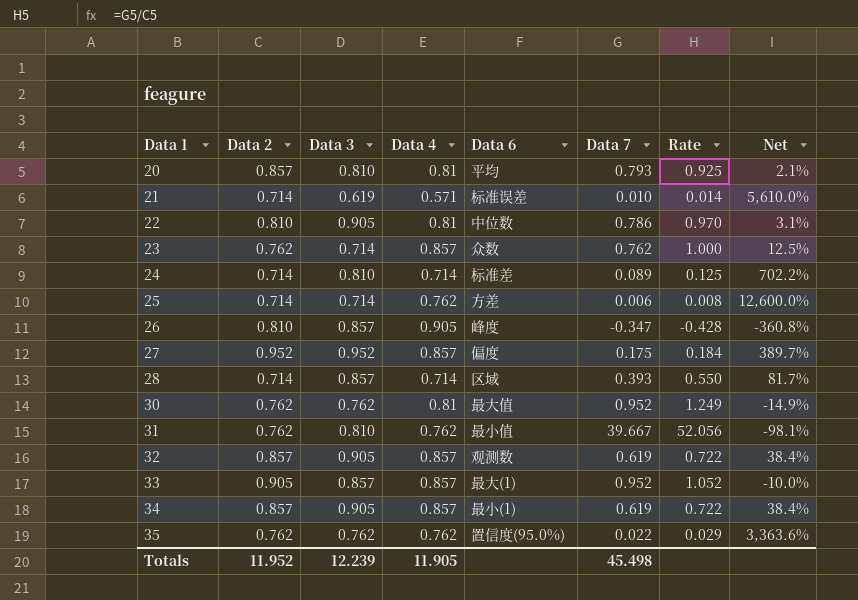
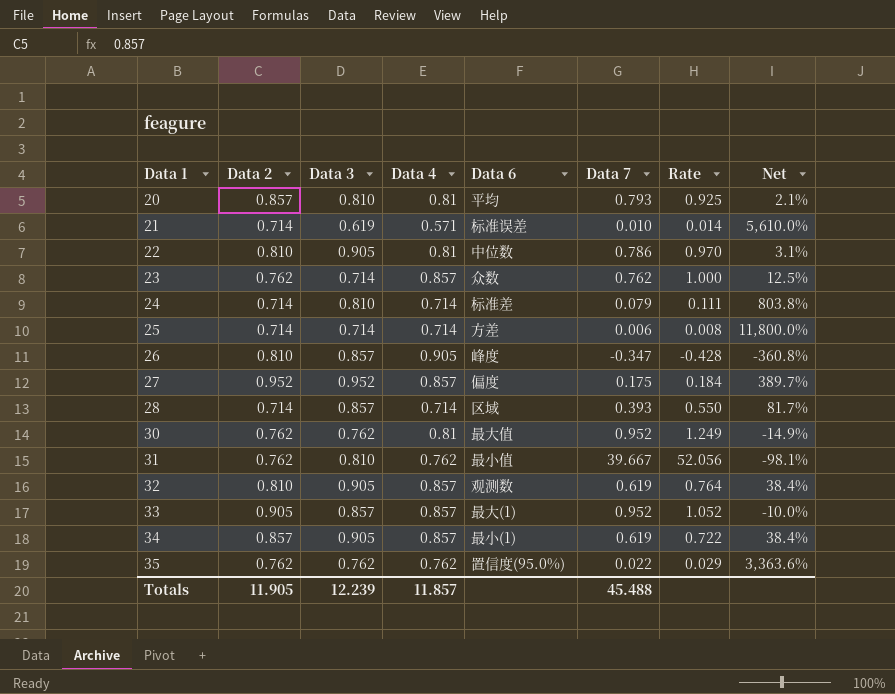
24 | Data 7: 0.089 -> 0.079
24 | Rate: 0.125 -> 0.111
24 | Net: 702.2% -> 803.8%
25 | Data 4: 0.762 -> 0.714
25 | Net: 12,600.0% -> 11,800.0%
32 | Data 2: 0.857 -> 0.810
32 | Rate: 0.722 -> 0.764
Totals | Data 2: 11.952 -> 11.905
Totals | Data 4: 11.905 -> 11.857
Totals | Data 7: 45.498 -> 45.488

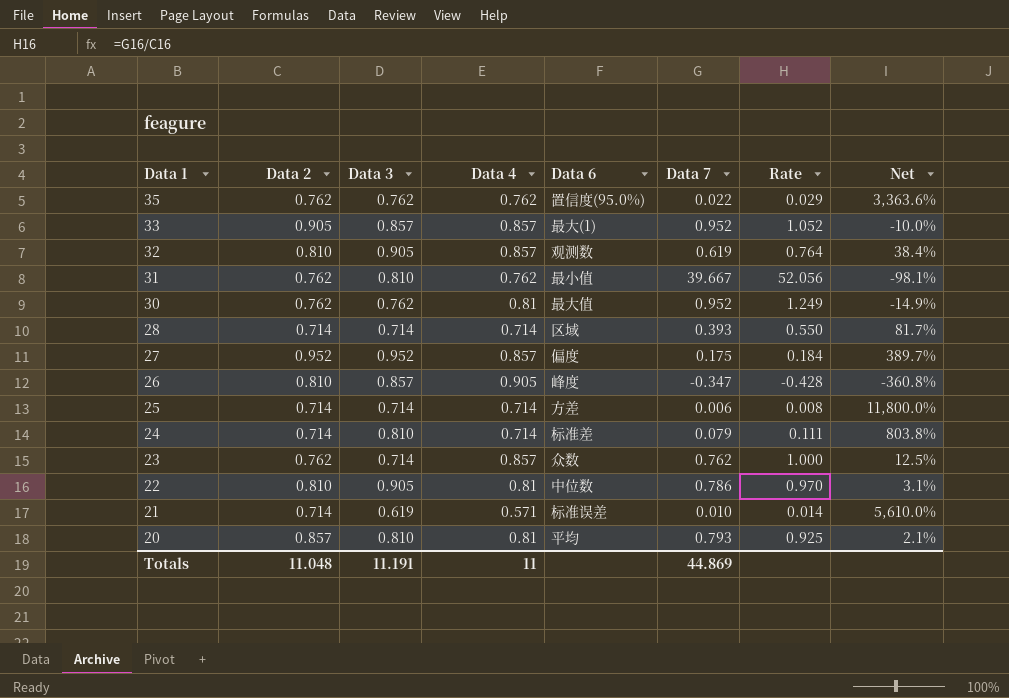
row order: Data 1 ascending -> Data 1 descending
row 34: 0.857 | 0.905 | 0.857 | 最小(1) | 0.619 | 0.722 | 38.4% -> none
28 | Data 3: 0.857 -> 0.714
Totals | Data 2: 11.905 -> 11.048
Totals | Data 3: 12.239 -> 11.191
Totals | Data 4: 11.857 -> 11
Totals | Data 7: 45.488 -> 44.869

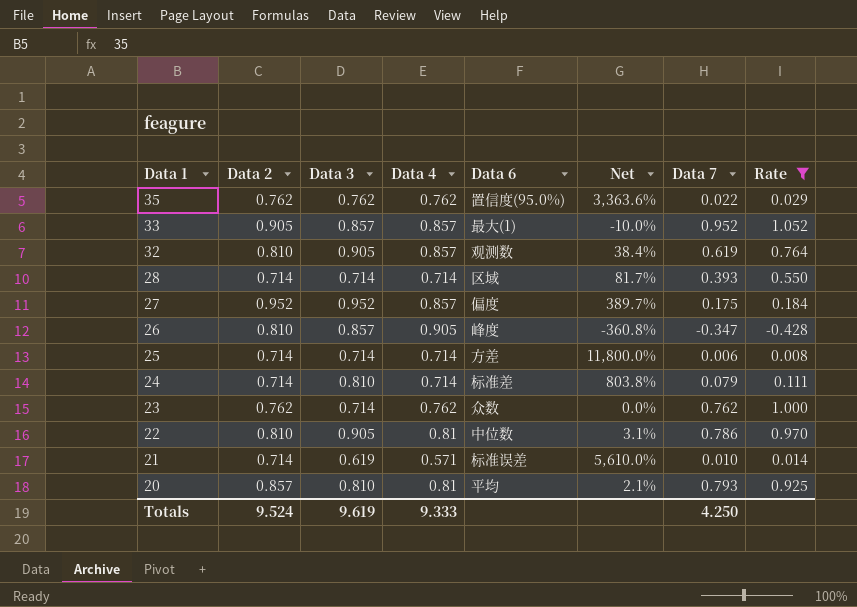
filter: none -> Rate <= 1.052
column Net | position: 8 -> 6
23 | Data 4: 0.857 -> 0.762
23 | Net: 12.5% -> 0.0%
Totals | Data 2: 11.048 -> 9.524
Totals | Data 3: 11.191 -> 9.619
Totals | Data 4: 11 -> 9.333
Totals | Data 7: 44.869 -> 4.250

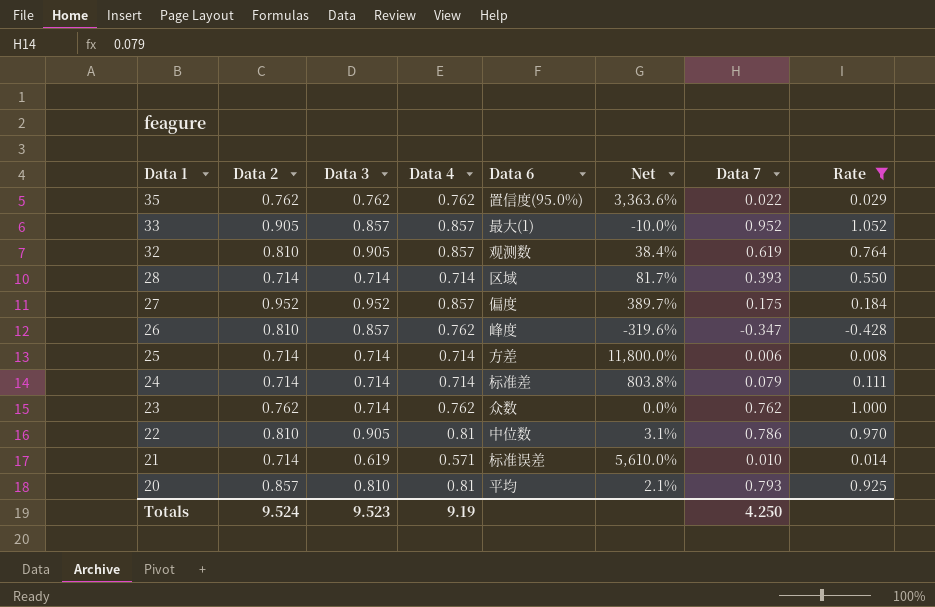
26 | Data 4: 0.905 -> 0.762
26 | Net: -360.8% -> -319.6%
24 | Data 3: 0.810 -> 0.714
Totals | Data 3: 9.619 -> 9.523
Totals | Data 4: 9.333 -> 9.19

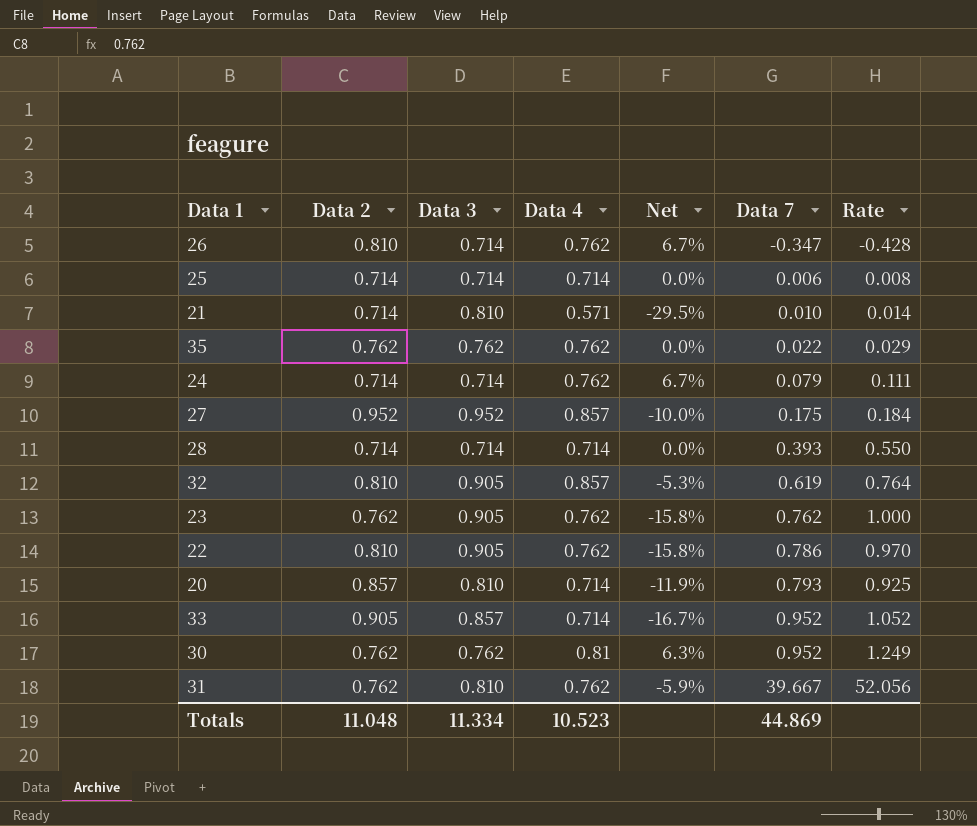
filter: Rate <= 1.052 -> none
row order: Data 1 descending -> Data 7 ascending
column Data 6 | position: 5 -> none
column Net | formula: ([Data 4] - [Data 7]) / [Data 7] -> ([Data 4] - [Data 3]) / [Data 3]
26 | Data 3: 0.857 -> 0.714
21 | Data 3: 0.619 -> 0.810
24 | Data 4: 0.714 -> 0.762
23 | Data 3: 0.714 -> 0.905
22 | Data 4: 0.81 -> 0.762
20 | Data 4: 0.81 -> 0.714
33 | Data 4: 0.857 -> 0.714
Totals | Data 2: 9.524 -> 11.048
Totals | Data 3: 9.523 -> 11.334
Totals | Data 4: 9.19 -> 10.523
Totals | Data 7: 4.250 -> 44.869

